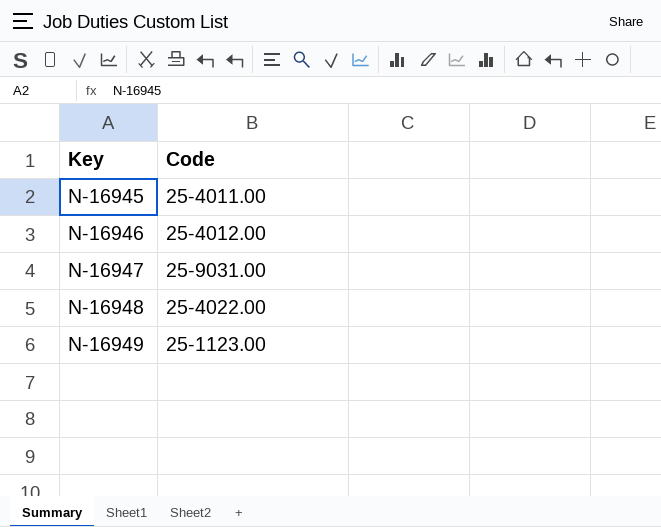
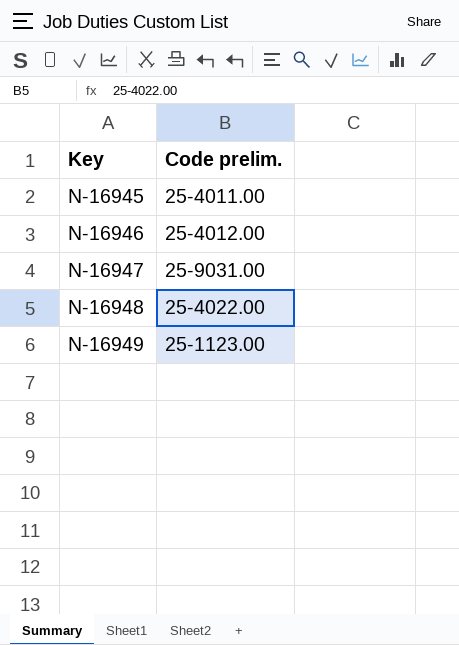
column name: Code -> Code prelim.

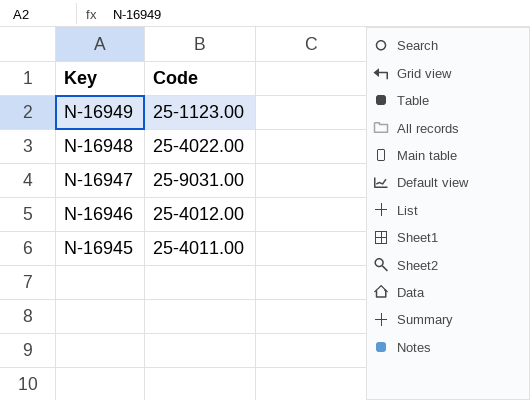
row order: Key ascending -> Key descending
column name: Code prelim. -> Code

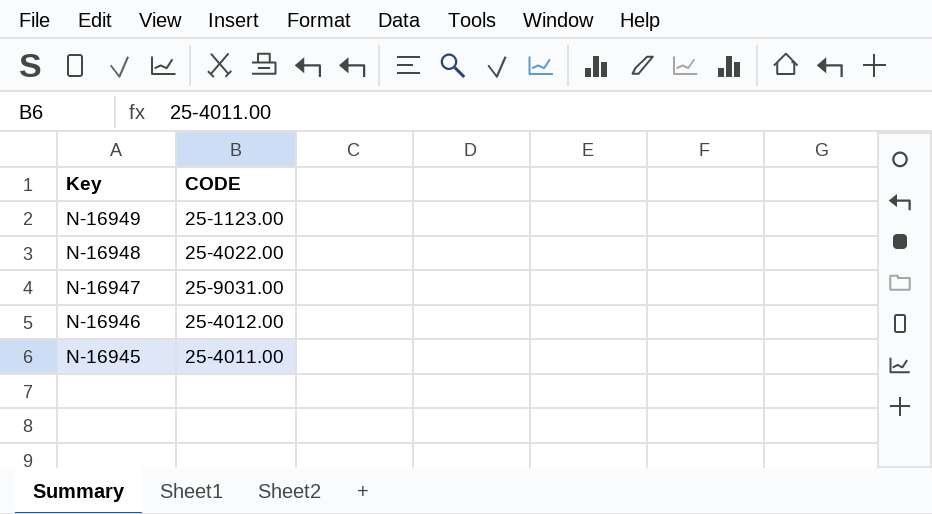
column name: Code -> CODE

